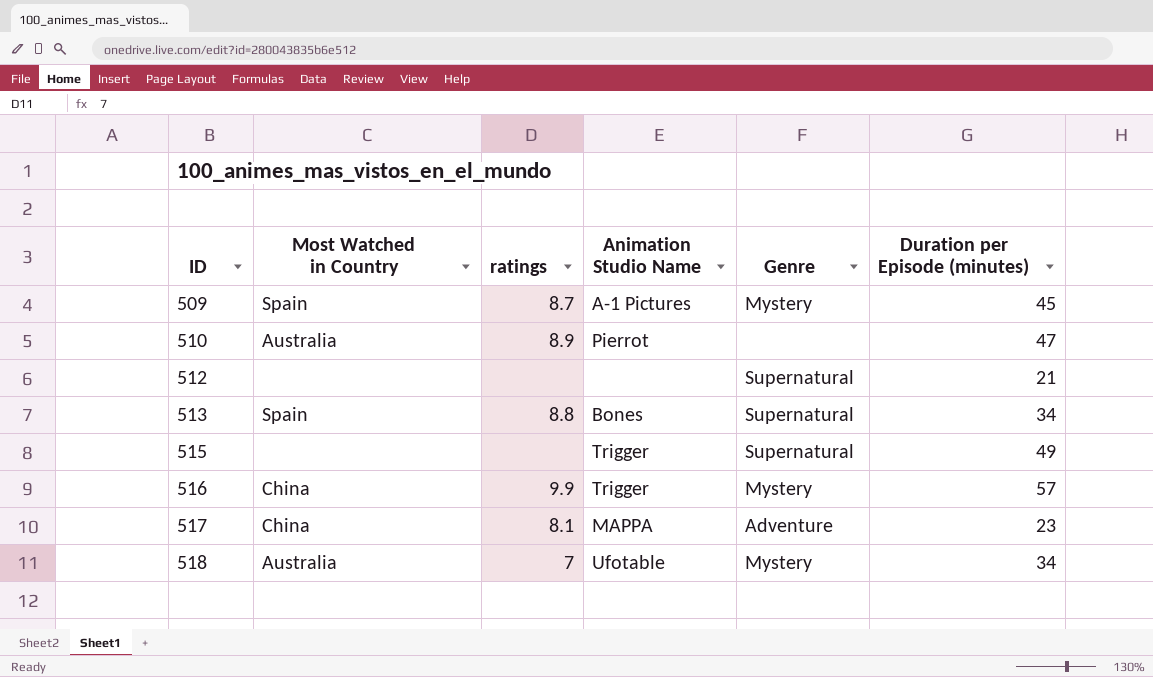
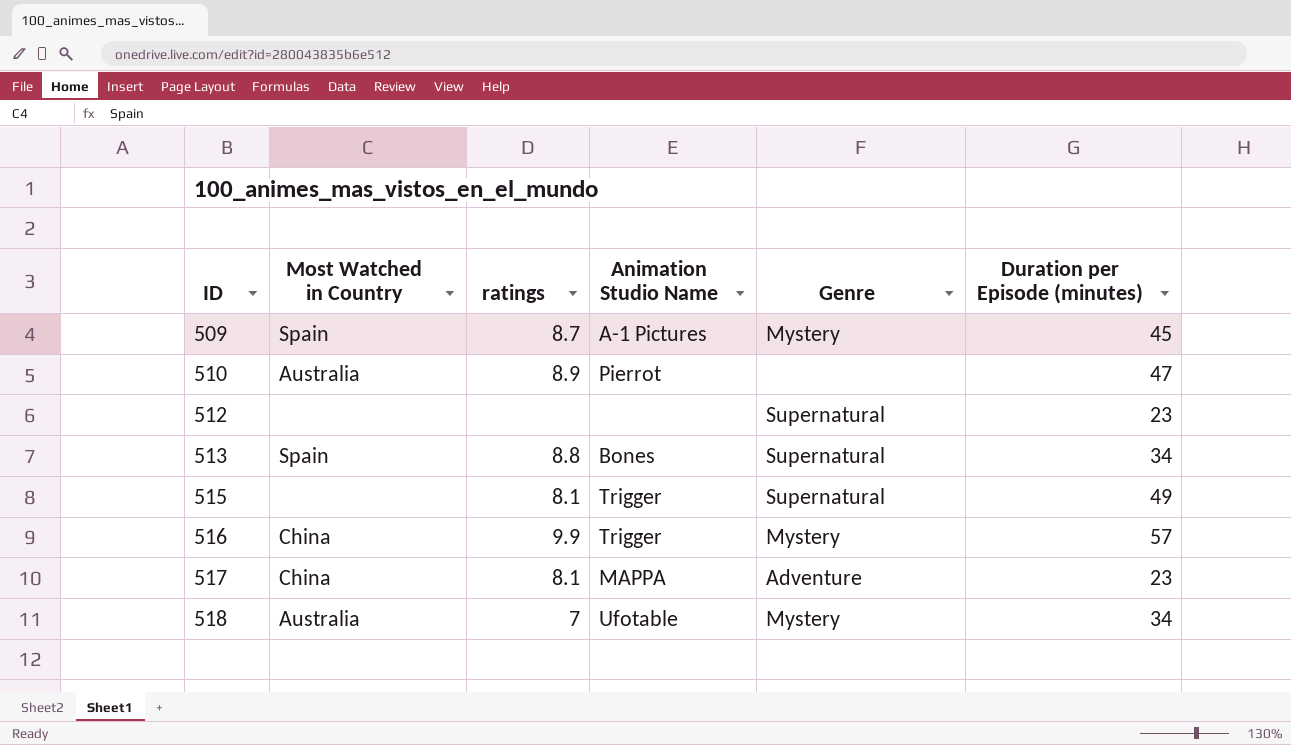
512 | Duration per Episode (minutes): 21 -> 23
515 | ratings: none -> 8.1

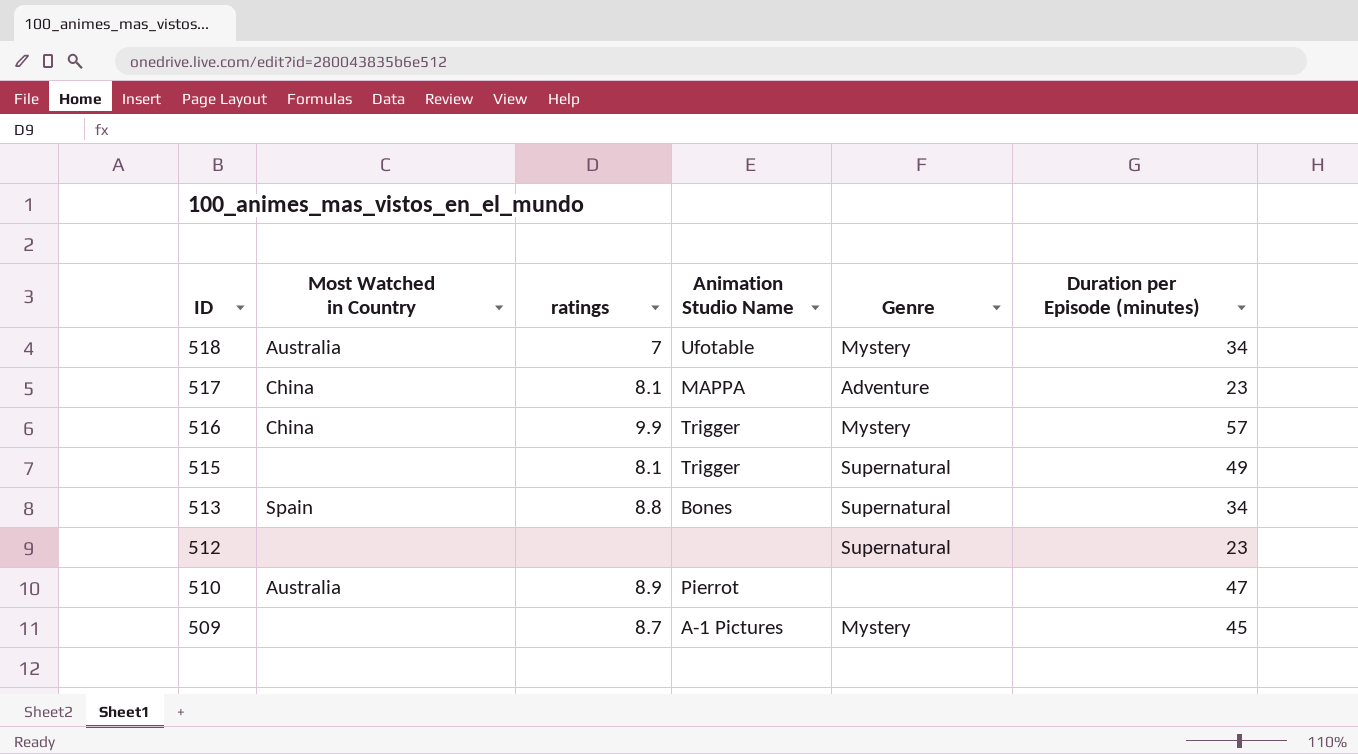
row order: ID ascending -> ID descending
509 | Most Watched in Country: Spain -> none

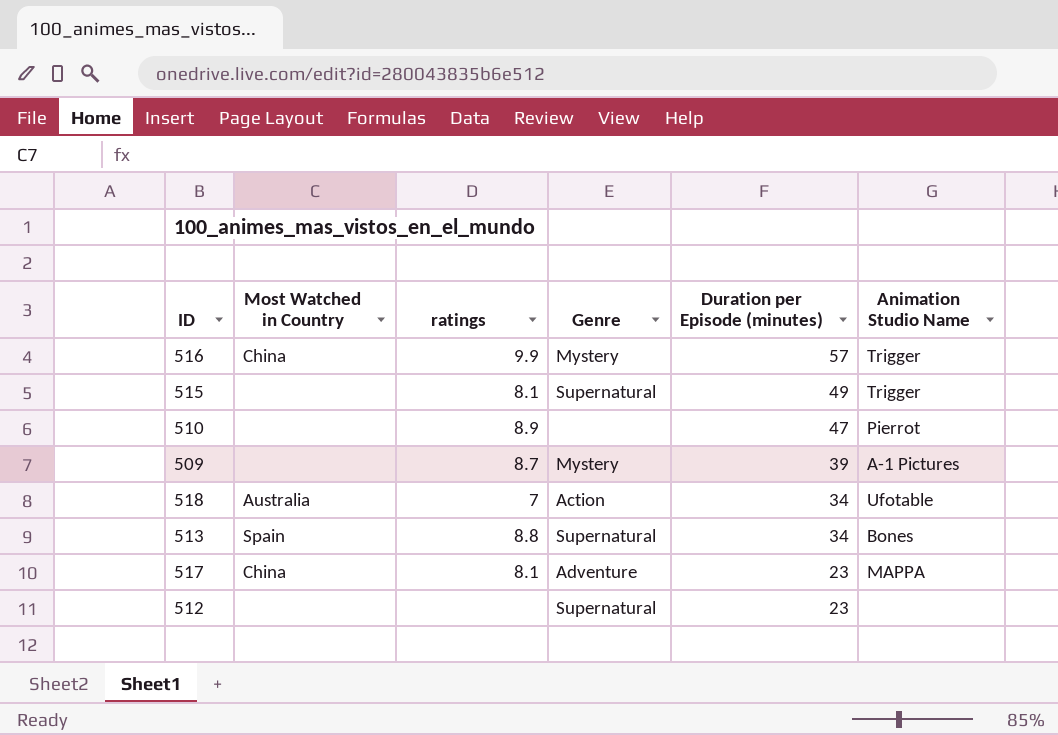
row order: ID descending -> Duration per Episode (minutes) descending
column Animation Studio Name | position: 4 -> 6
510 | Most Watched in Country: Australia -> none
509 | Duration per Episode (minutes): 45 -> 39
518 | Genre: Mystery -> Action

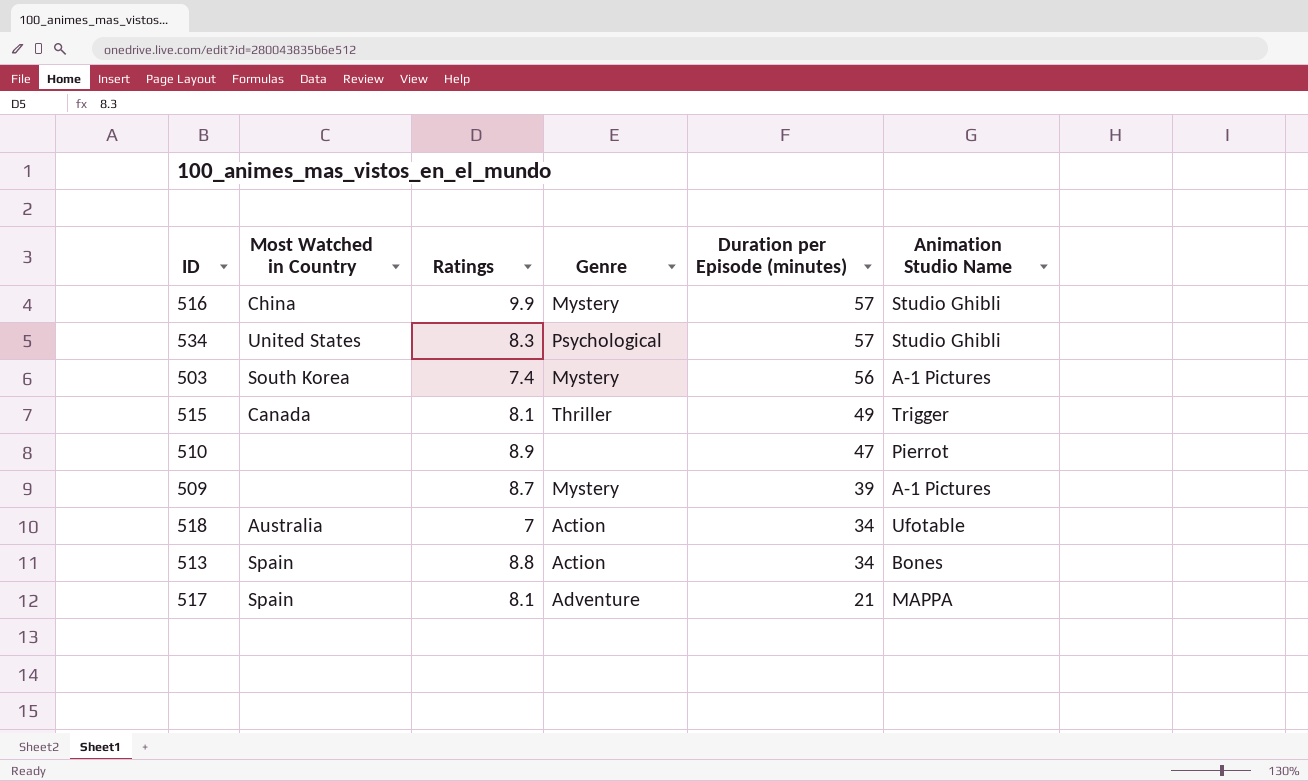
column name: ratings -> Ratings
row 512: none | none | Supernatural | 23 | none -> none
516 | Animation Studio Name: Trigger -> Studio Ghibli
row 534: none -> United States | 8.3 | Psychological | 57 | Studio Ghibli
row 503: none -> South Korea | 7.4 | Mystery | 56 | A-1 Pictures
515 | Most Watched in Country: none -> Canada
515 | Genre: Supernatural -> Thriller
513 | Genre: Supernatural -> Action
517 | Most Watched in Country: China -> Spain
517 | Duration per Episode (minutes): 23 -> 21

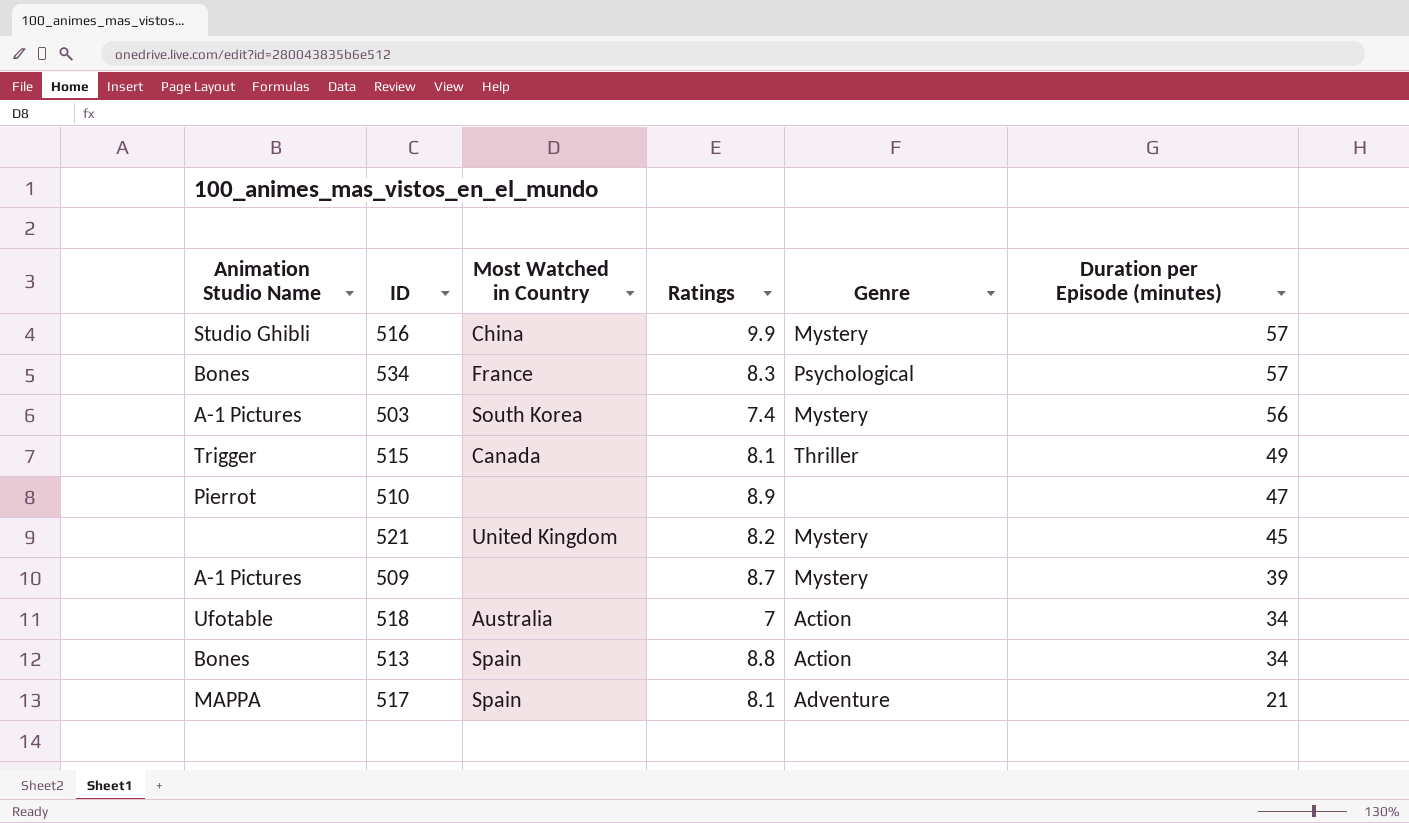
column Animation Studio Name | position: 6 -> 1
534 | Animation Studio Name: Studio Ghibli -> Bones
534 | Most Watched in Country: United States -> France
row 521: none -> none | United Kingdom | 8.2 | Mystery | 45

